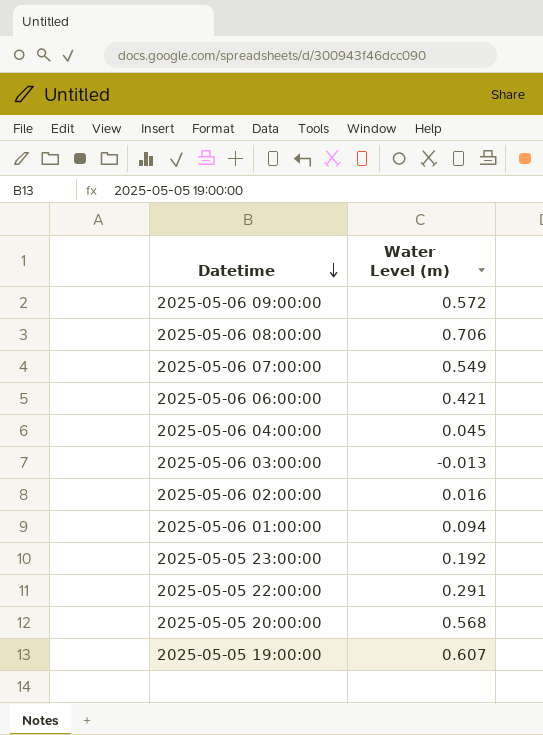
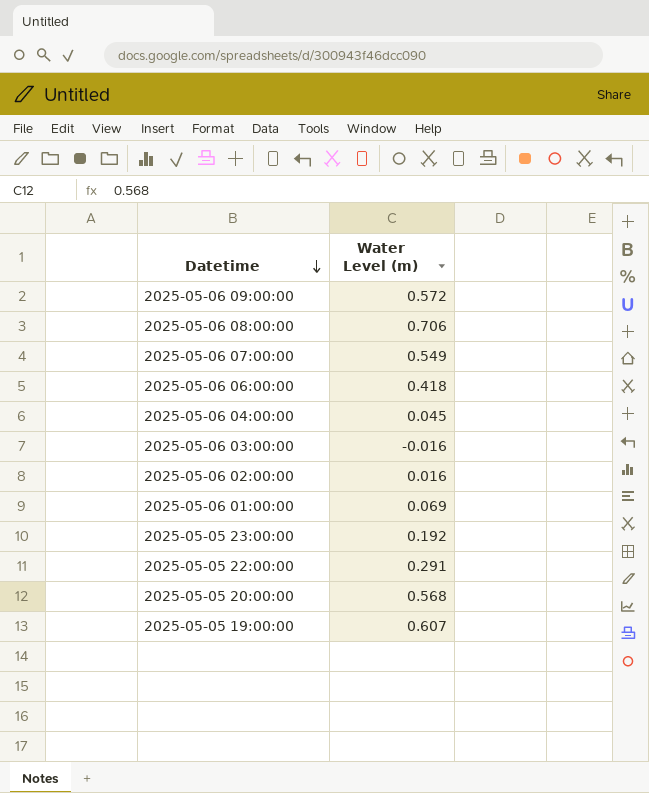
2025-05-06 06:00:00 | Water Level (m): 0.421 -> 0.418
2025-05-06 03:00:00 | Water Level (m): -0.013 -> -0.016
2025-05-06 01:00:00 | Water Level (m): 0.094 -> 0.069

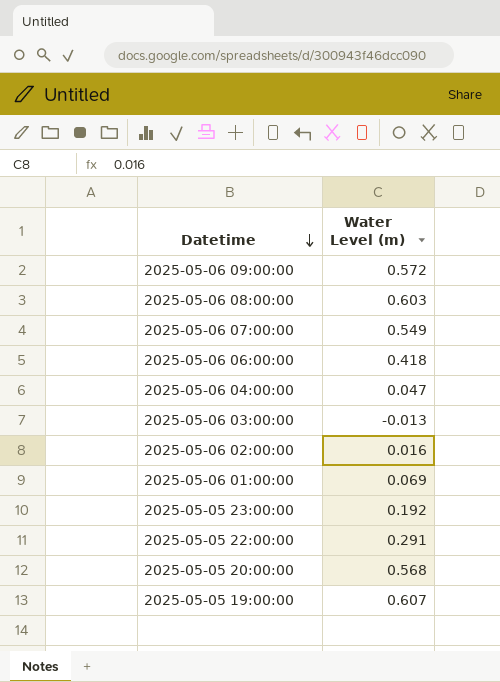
2025-05-06 08:00:00 | Water Level (m): 0.706 -> 0.603
2025-05-06 04:00:00 | Water Level (m): 0.045 -> 0.047
2025-05-06 03:00:00 | Water Level (m): -0.016 -> -0.013

